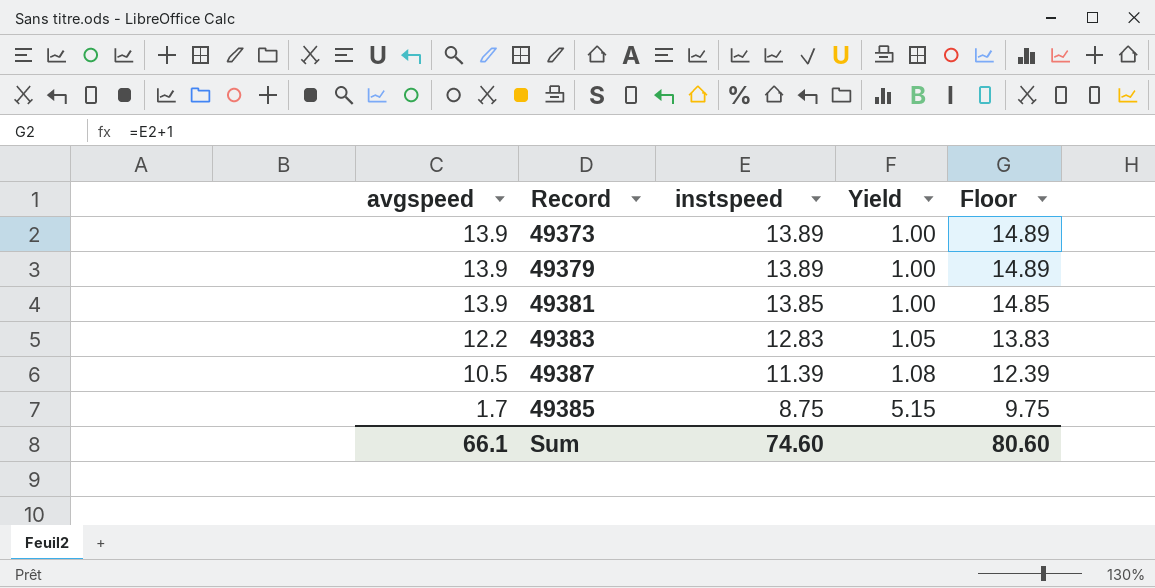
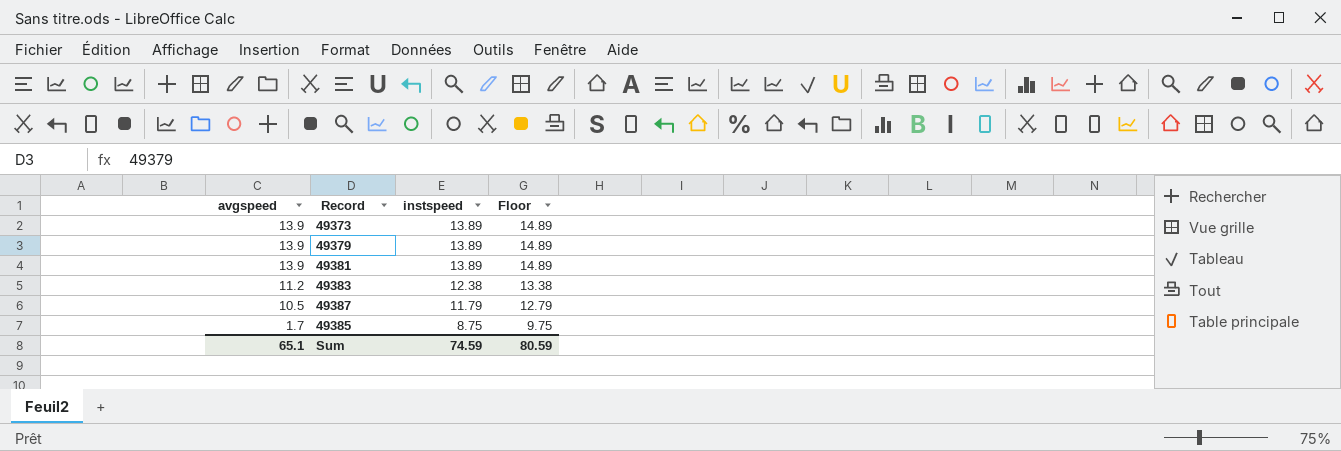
column Yield | formula: [instspeed] / [avgspeed] -> none
49381 | instspeed: 13.85 -> 13.89
49381 | Floor: 14.85 -> 14.89
49383 | avgspeed: 12.2 -> 11.2
49383 | instspeed: 12.83 -> 12.38
49383 | Floor: 13.83 -> 13.38
49387 | instspeed: 11.39 -> 11.79
49387 | Floor: 12.39 -> 12.79
Sum | avgspeed: 66.1 -> 65.1
Sum | instspeed: 74.60 -> 74.59
Sum | Floor: 80.60 -> 80.59

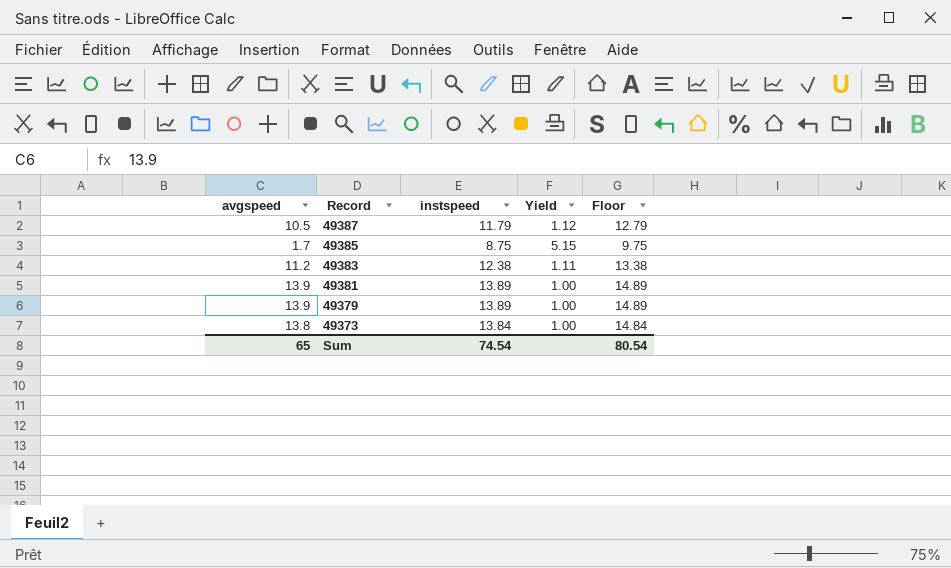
row order: avgspeed descending -> Record descending
column Yield | formula: none -> [instspeed] / [avgspeed]
49373 | avgspeed: 13.9 -> 13.8
49373 | instspeed: 13.89 -> 13.84
49373 | Floor: 14.89 -> 14.84
Sum | avgspeed: 65.1 -> 65
Sum | instspeed: 74.59 -> 74.54
Sum | Floor: 80.59 -> 80.54

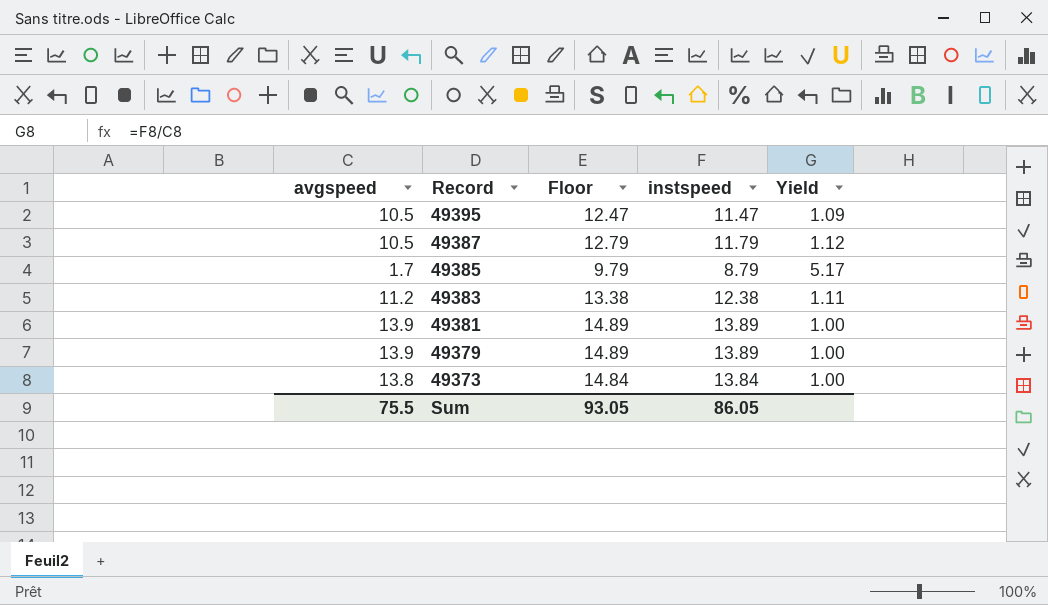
column Floor | position: 5 -> 3
row 49395: none -> 10.5 | 12.47 | 11.47 | 1.09
49385 | Floor: 9.75 -> 9.79
49385 | instspeed: 8.75 -> 8.79
49385 | Yield: 5.15 -> 5.17
Sum | avgspeed: 65 -> 75.5
Sum | Floor: 80.54 -> 93.05
Sum | instspeed: 74.54 -> 86.05

